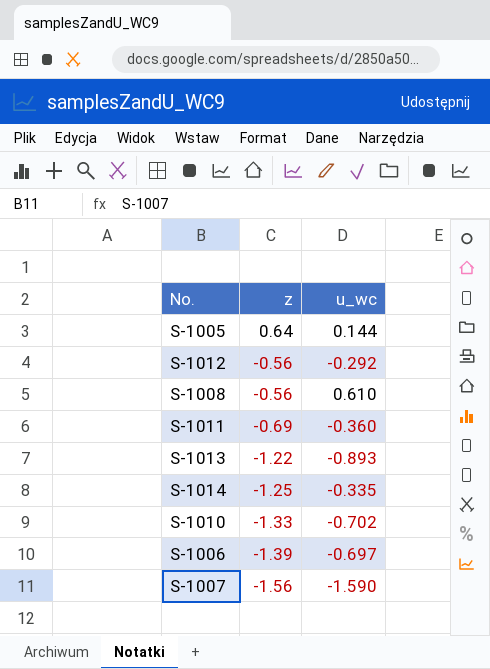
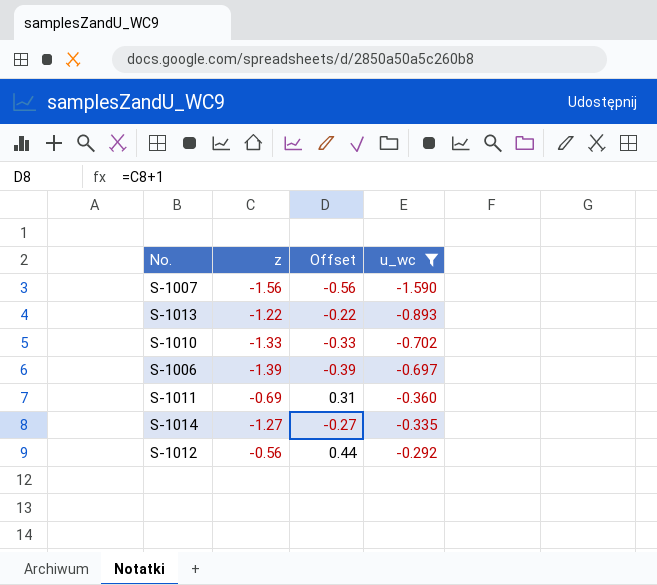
filter: none -> u_wc <= -0.292
row order: z descending -> u_wc ascending
column Offset | formula: none -> [z] + 1
S-1014 | z: -1.25 -> -1.27

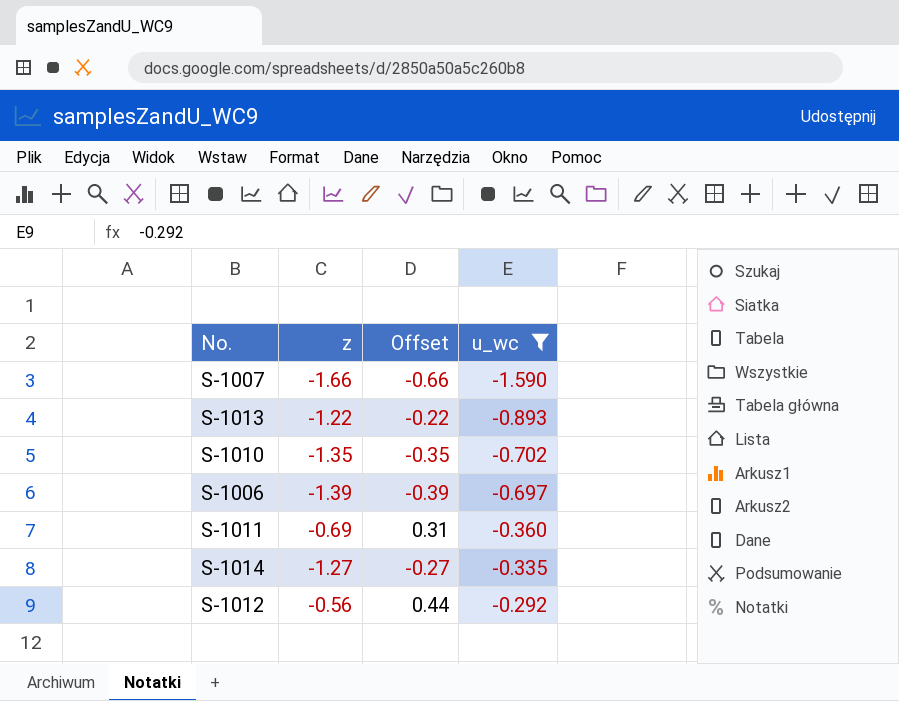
S-1007 | z: -1.56 -> -1.66
S-1007 | Offset: -0.56 -> -0.66
S-1010 | z: -1.33 -> -1.35
S-1010 | Offset: -0.33 -> -0.35

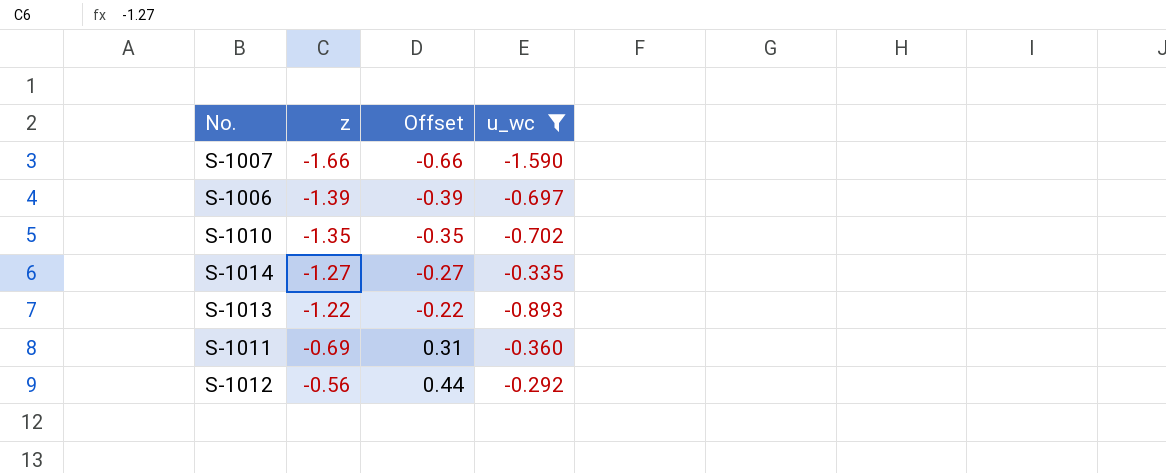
row order: u_wc ascending -> z ascending

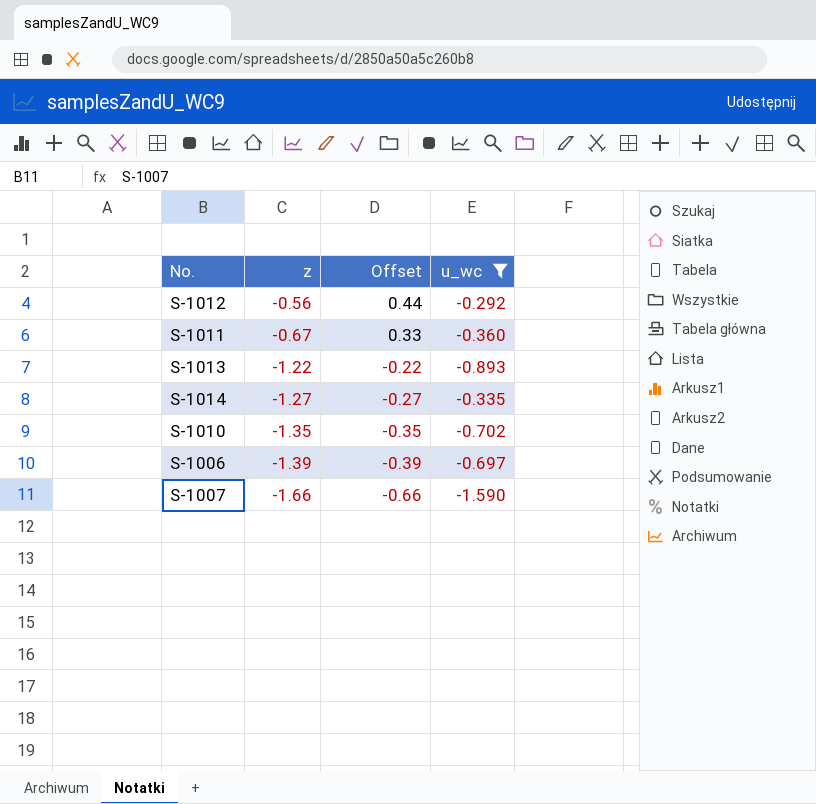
row order: z ascending -> z descending
S-1011 | z: -0.69 -> -0.67
S-1011 | Offset: 0.31 -> 0.33

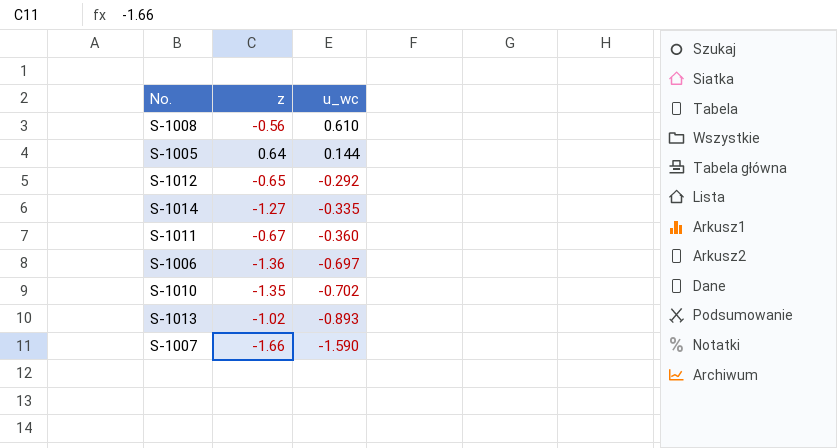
filter: u_wc <= -0.292 -> none
row order: z descending -> u_wc descending
column Offset | formula: [z] + 1 -> none
S-1012 | z: -0.56 -> -0.65
S-1006 | z: -1.39 -> -1.36
S-1013 | z: -1.22 -> -1.02

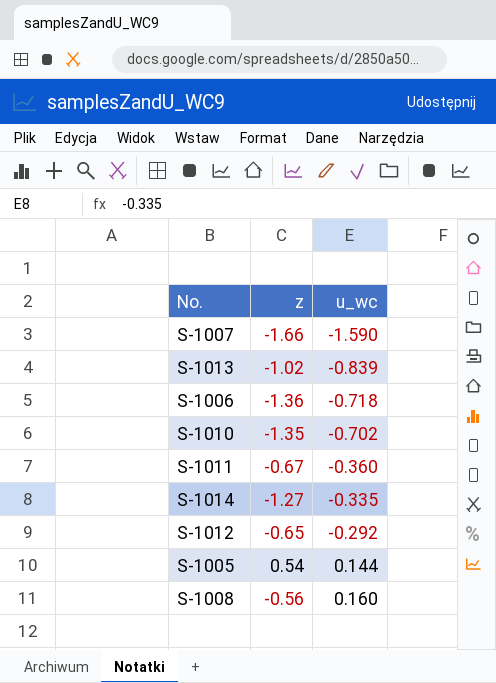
row order: u_wc descending -> u_wc ascending
S-1013 | u_wc: -0.893 -> -0.839
S-1006 | u_wc: -0.697 -> -0.718
S-1005 | z: 0.64 -> 0.54
S-1008 | u_wc: 0.610 -> 0.160

